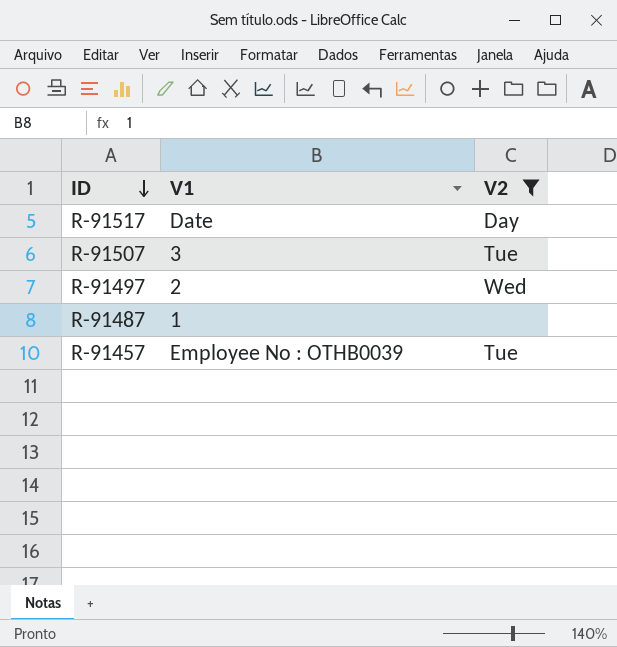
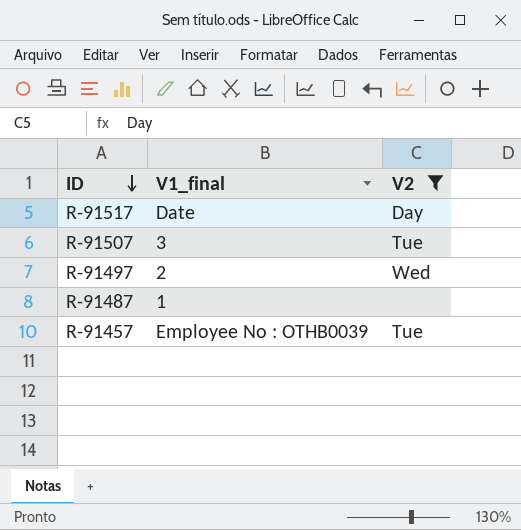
column name: V1 -> V1_final

